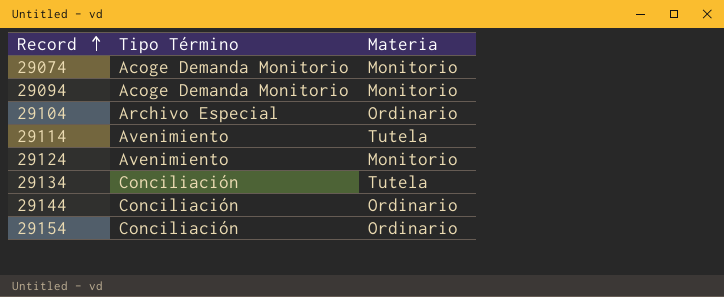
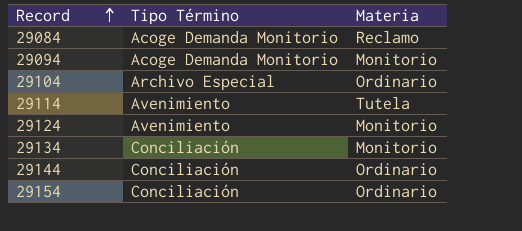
row 29074: Acoge Demanda Monitorio | Monitorio -> none
row 29084: none -> Acoge Demanda Monitorio | Reclamo
29134 | Materia: Tutela -> Monitorio

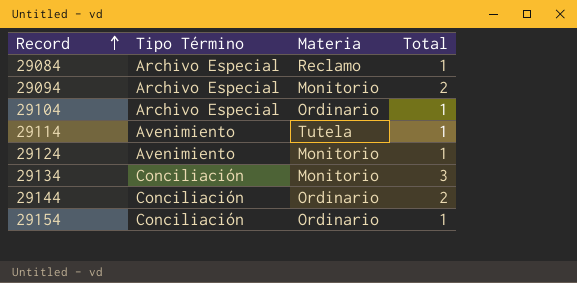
column Total | position: none -> 4
29084 | Tipo Término: Acoge Demanda Monitorio -> Archivo Especial
29094 | Tipo Término: Acoge Demanda Monitorio -> Archivo Especial

